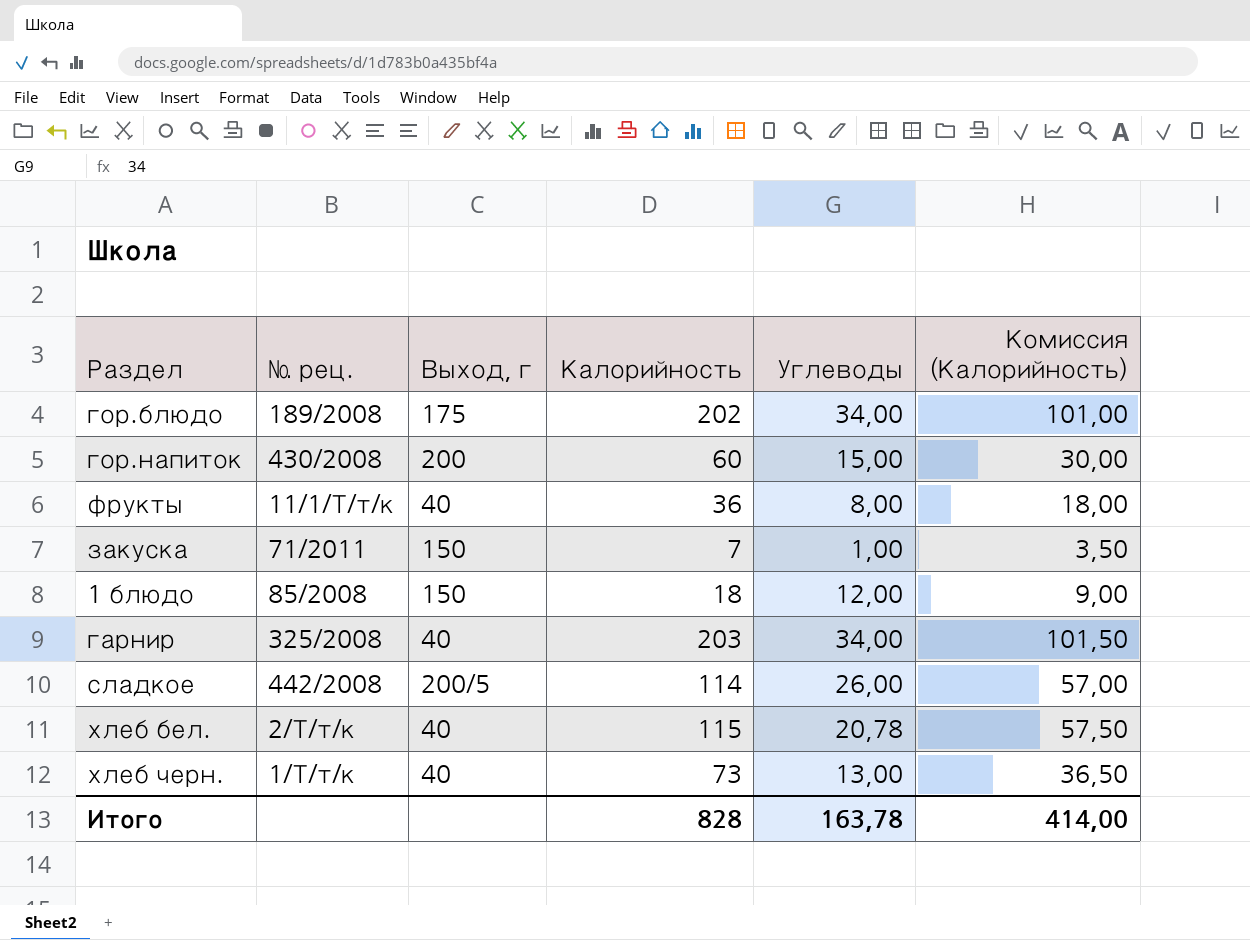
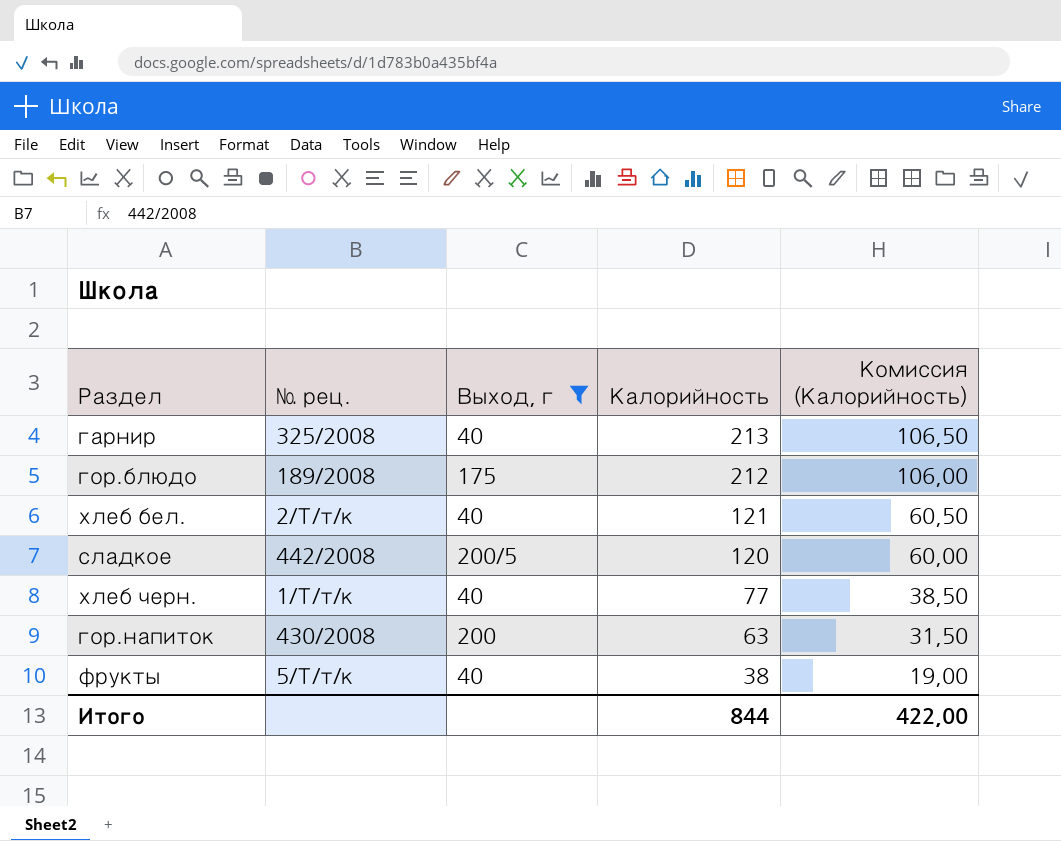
filter: none -> Выход, г != 150
row order: none -> Калорийность descending
column Углеводы | position: 5 -> none
гарнир | Калорийность: 203 -> 213
гарнир | Комиссия (Калорийность): 101,50 -> 106,50
гор.блюдо | Калорийность: 202 -> 212
гор.блюдо | Комиссия (Калорийность): 101,00 -> 106,00
хлеб бел. | Калорийность: 115 -> 121
хлеб бел. | Комиссия (Калорийность): 57,50 -> 60,50
сладкое | Калорийность: 114 -> 120
сладкое | Комиссия (Калорийность): 57,00 -> 60,00
хлеб черн. | Калорийность: 73 -> 77
хлеб черн. | Комиссия (Калорийность): 36,50 -> 38,50
гор.напиток | Калорийность: 60 -> 63
гор.напиток | Комиссия (Калорийность): 30,00 -> 31,50
фрукты | № рец.: 11/1/Т/т/к -> 5/Т/т/к
фрукты | Калорийность: 36 -> 38
фрукты | Комиссия (Калорийность): 18,00 -> 19,00
Итого | Калорийность: 828 -> 844
Итого | Комиссия (Калорийность): 414,00 -> 422,00

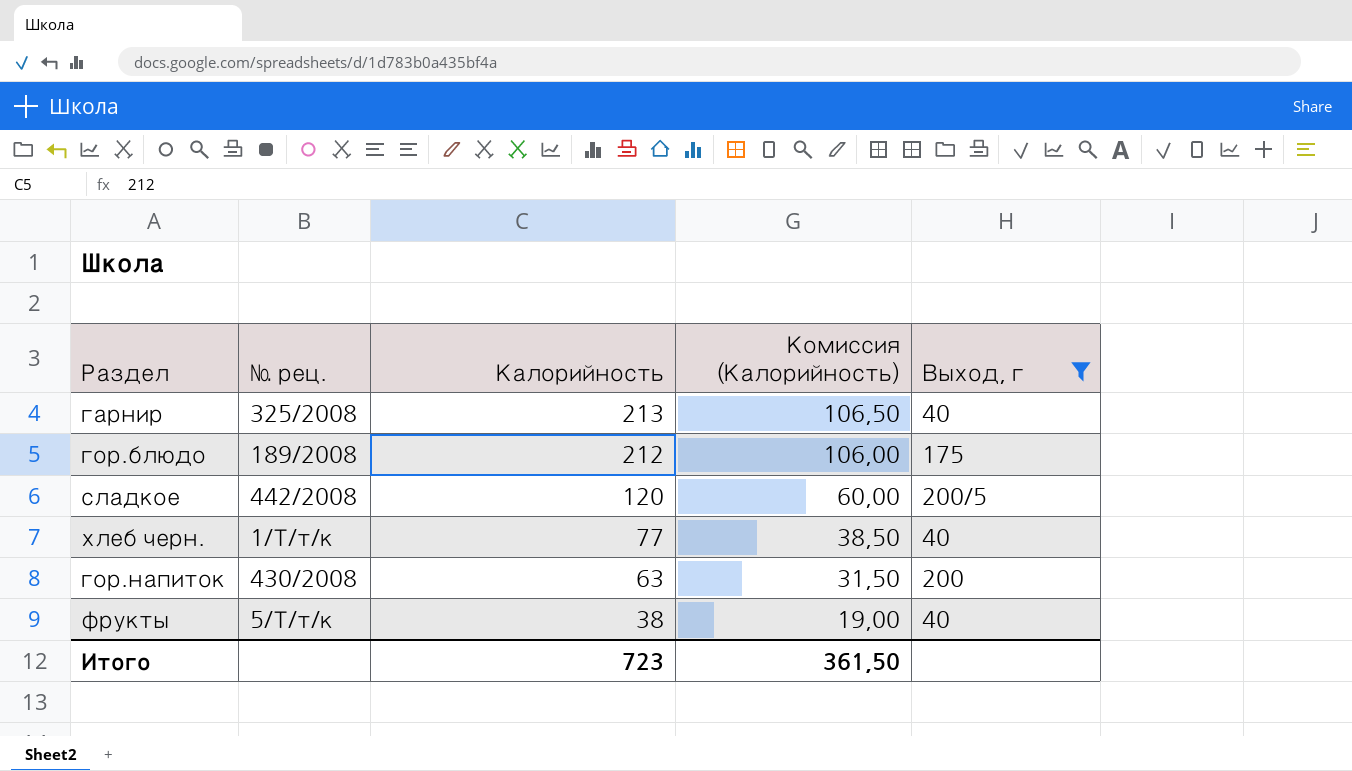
column Выход, г | position: 3 -> 5
row хлеб бел.: 2/Т/т/к | 40 | 121 | 60,50 -> none
Итого | Калорийность: 844 -> 723
Итого | Комиссия (Калорийность): 422,00 -> 361,50

